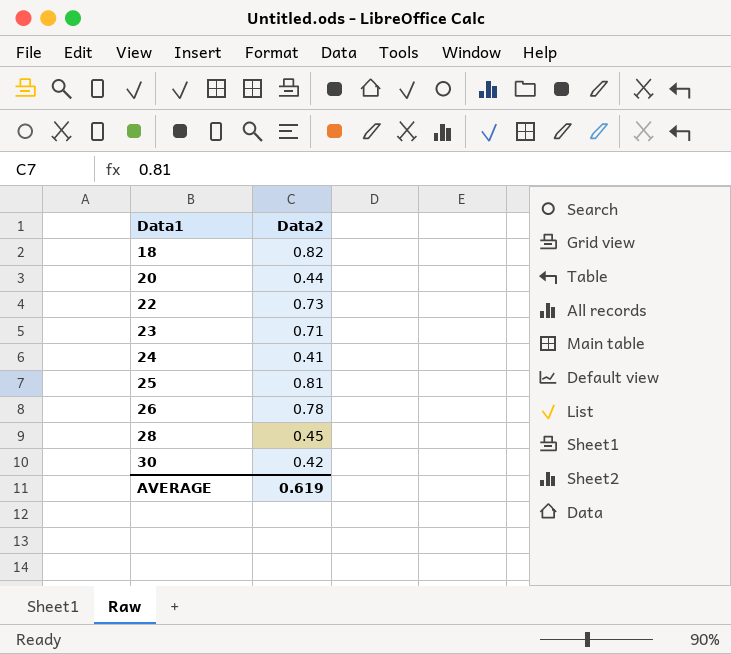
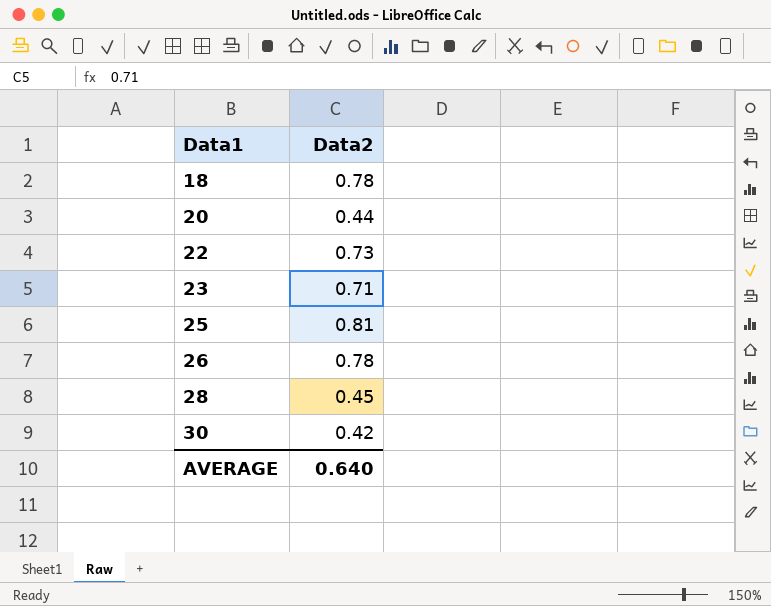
row 24: 0.41 -> none
18 | Data2: 0.82 -> 0.78
AVERAGE | Data2: 0.619 -> 0.640

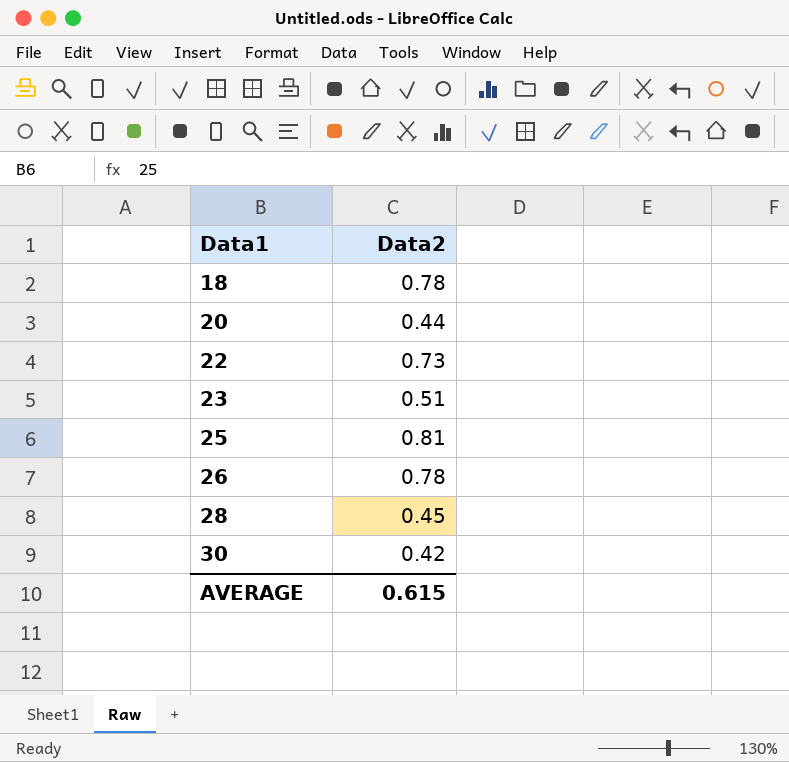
23 | Data2: 0.71 -> 0.51
AVERAGE | Data2: 0.640 -> 0.615

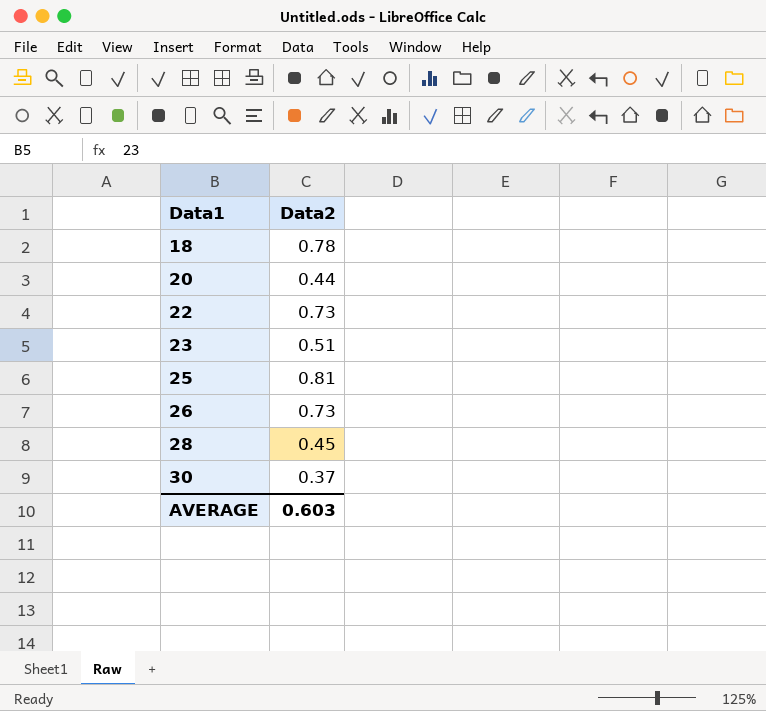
26 | Data2: 0.78 -> 0.73
30 | Data2: 0.42 -> 0.37
AVERAGE | Data2: 0.615 -> 0.603

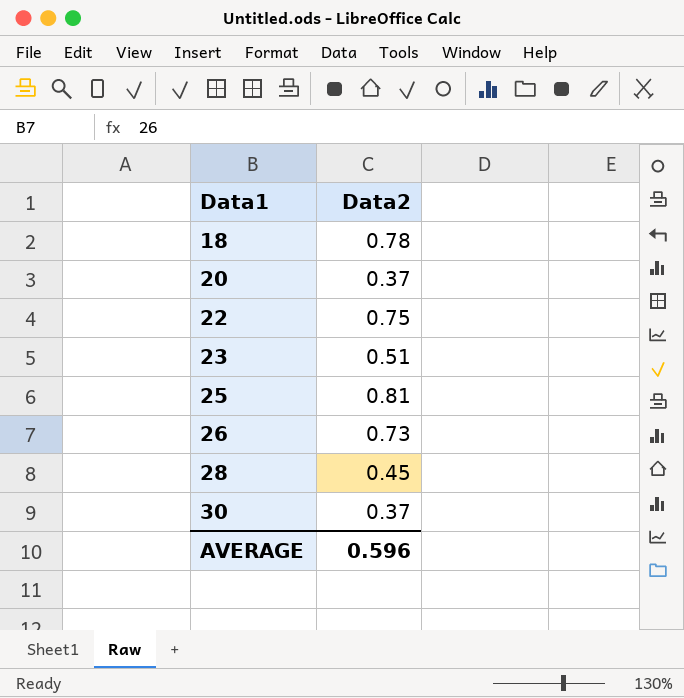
20 | Data2: 0.44 -> 0.37
22 | Data2: 0.73 -> 0.75
AVERAGE | Data2: 0.603 -> 0.596

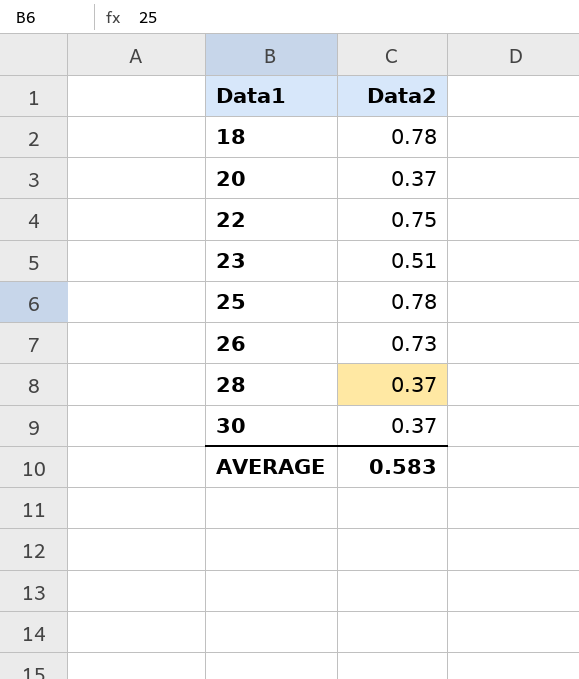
25 | Data2: 0.81 -> 0.78
28 | Data2: 0.45 -> 0.37
AVERAGE | Data2: 0.596 -> 0.583

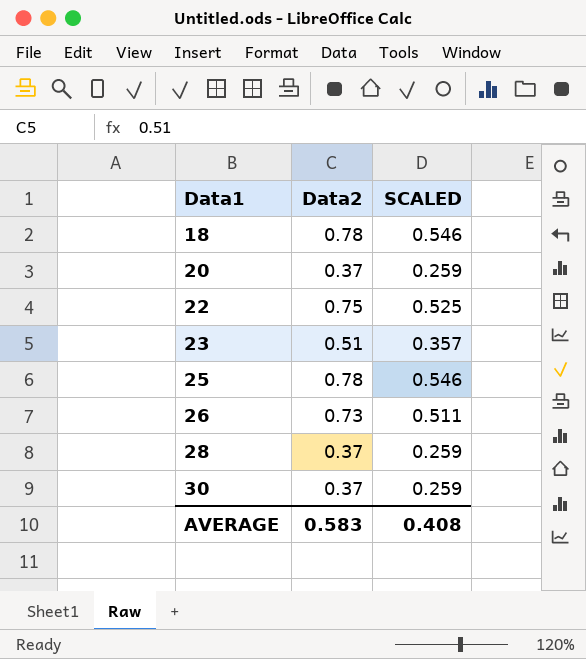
column SCALED | formula: none -> [Data2] * 0.7

